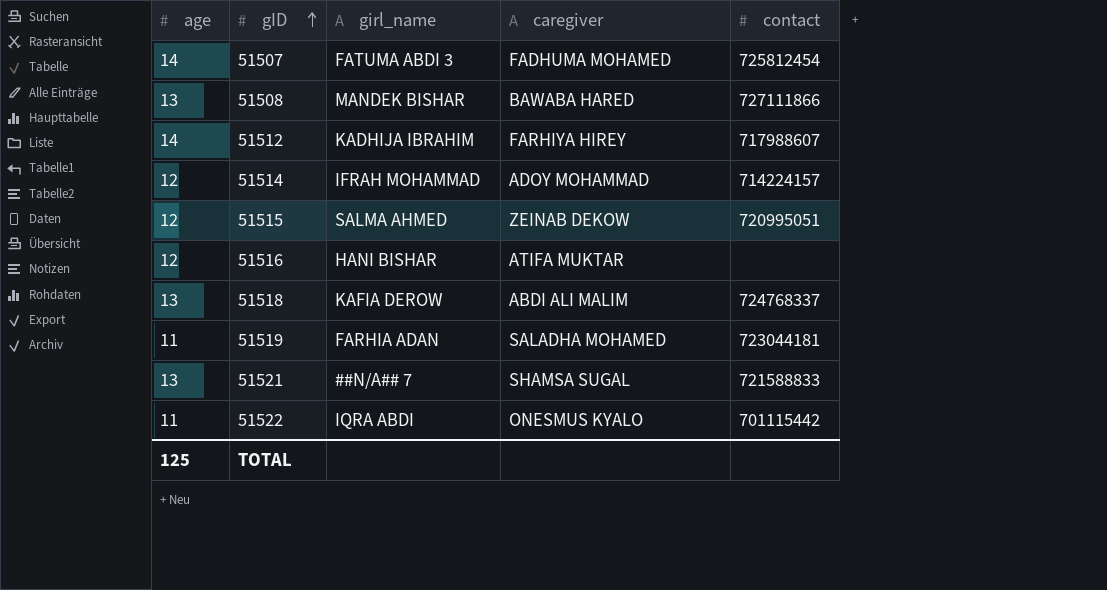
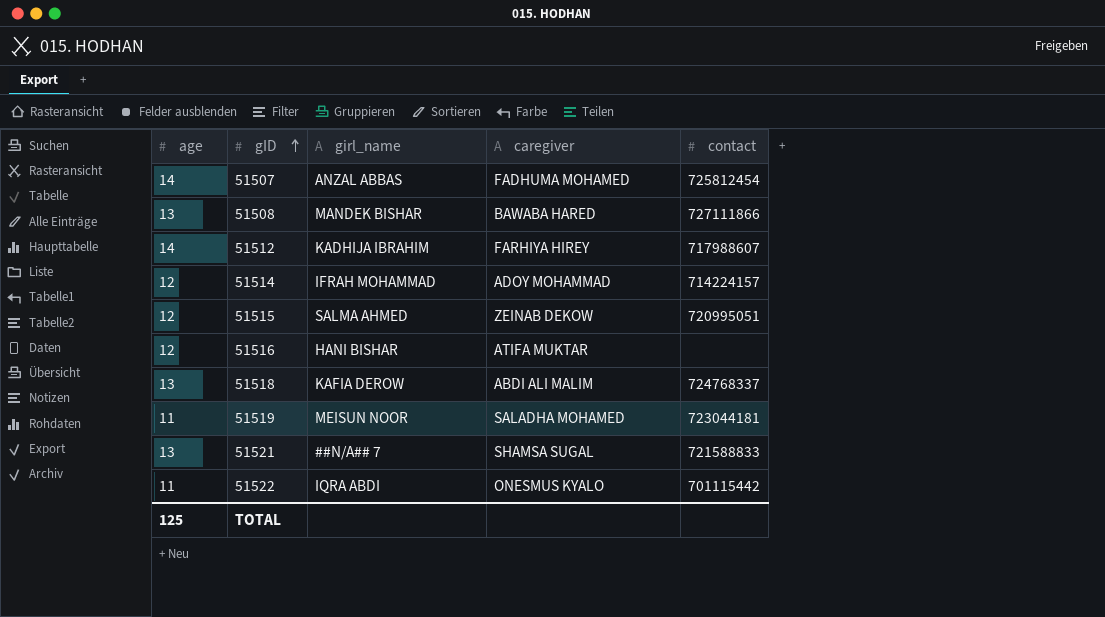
51507 | girl_name: FATUMA ABDI 3 -> ANZAL ABBAS
51519 | girl_name: FARHIA ADAN -> MEISUN NOOR

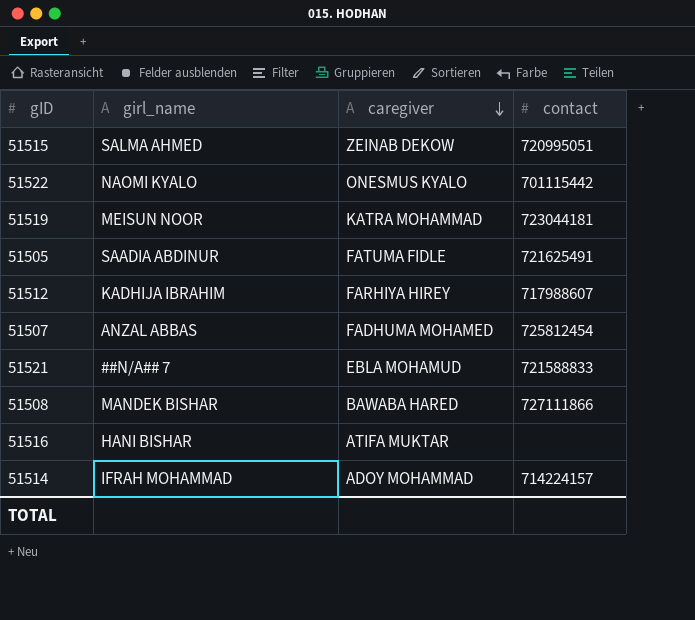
row order: gID ascending -> caregiver descending
column age | position: 1 -> none
row 51518: 13 | KAFIA DEROW | ABDI ALI MALIM | 724768337 -> none
51522 | girl_name: IQRA ABDI -> NAOMI KYALO
51519 | caregiver: SALADHA MOHAMED -> KATRA MOHAMMAD
row 51505: none -> SAADIA ABDINUR | FATUMA FIDLE | 721625491
51521 | caregiver: SHAMSA SUGAL -> EBLA MOHAMUD

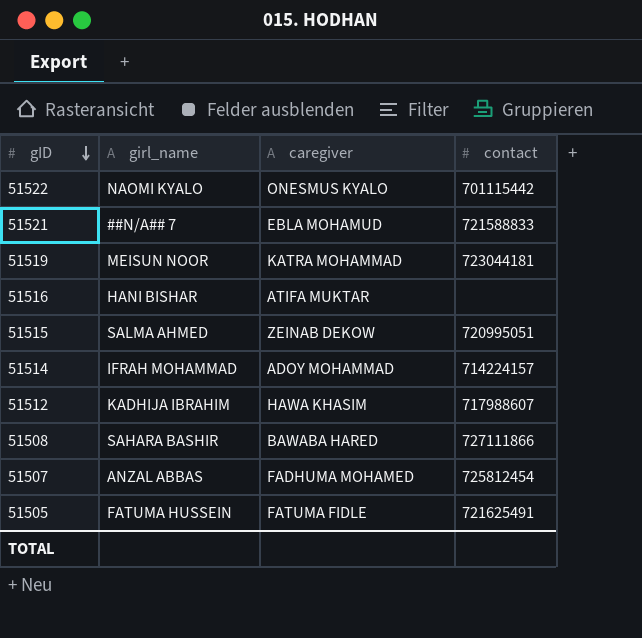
row order: caregiver descending -> gID descending
51512 | caregiver: FARHIYA HIREY -> HAWA KHASIM
51508 | girl_name: MANDEK BISHAR -> SAHARA BASHIR
51505 | girl_name: SAADIA ABDINUR -> FATUMA HUSSEIN

